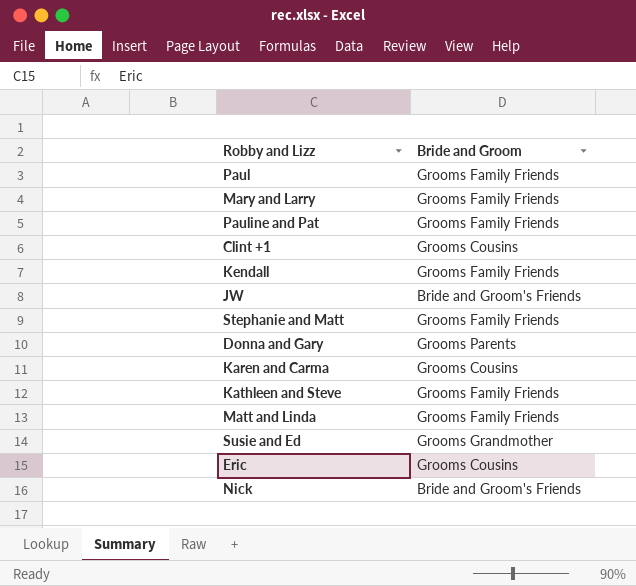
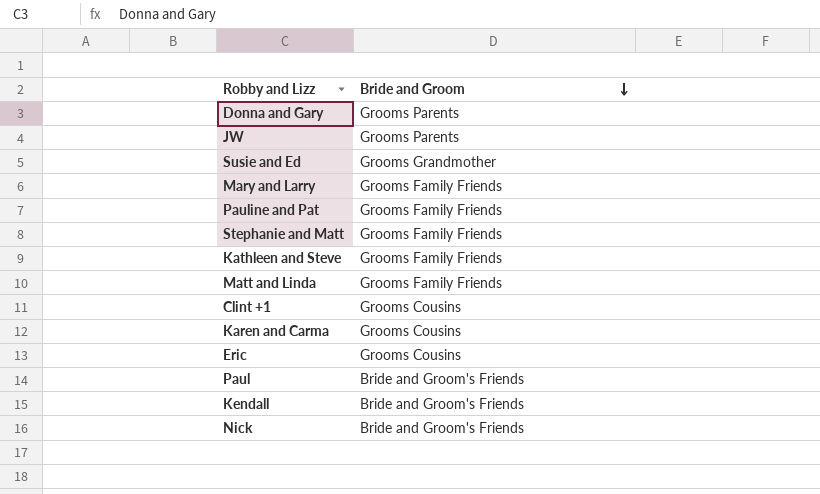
row order: none -> Bride and Groom descending
JW | Bride and Groom: Bride and Groom's Friends -> Grooms Parents
Paul | Bride and Groom: Grooms Family Friends -> Bride and Groom's Friends
Kendall | Bride and Groom: Grooms Family Friends -> Bride and Groom's Friends

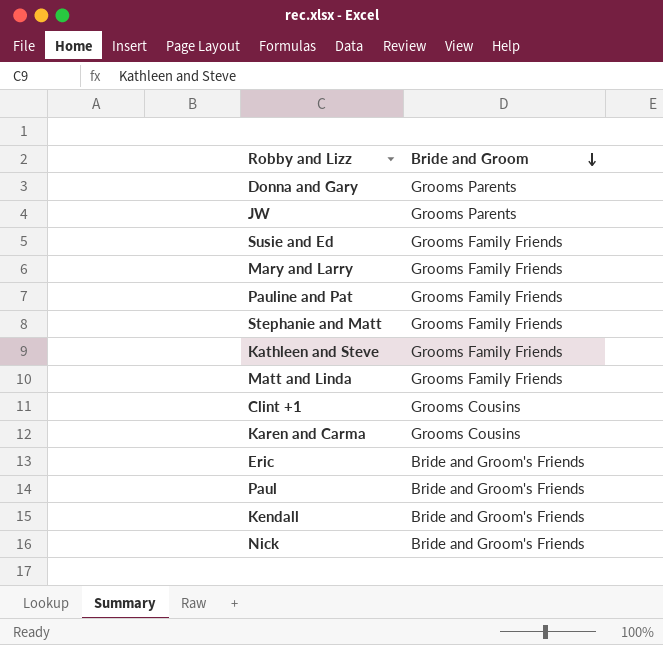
Susie and Ed | Bride and Groom: Grooms Grandmother -> Grooms Family Friends
Eric | Bride and Groom: Grooms Cousins -> Bride and Groom's Friends

